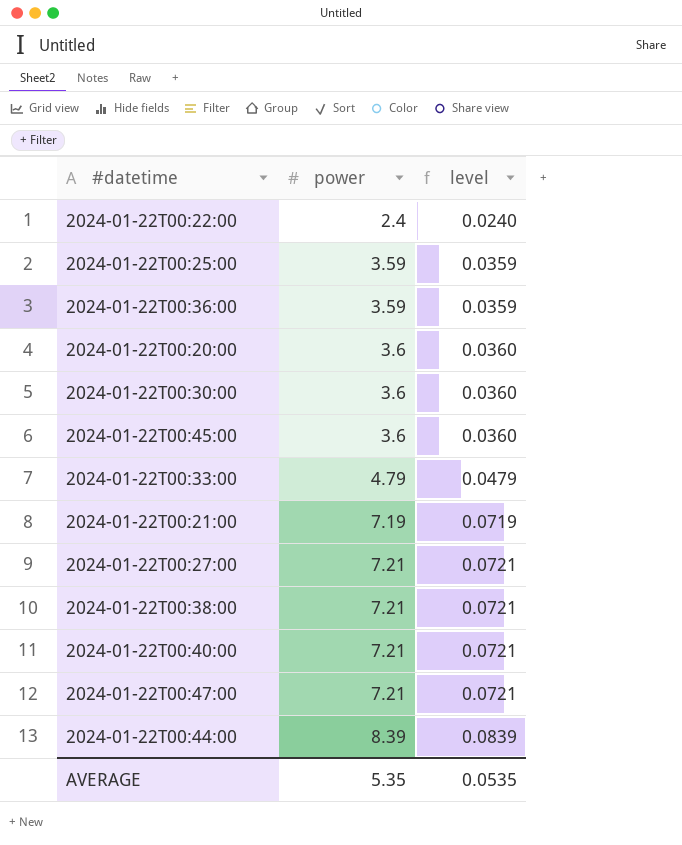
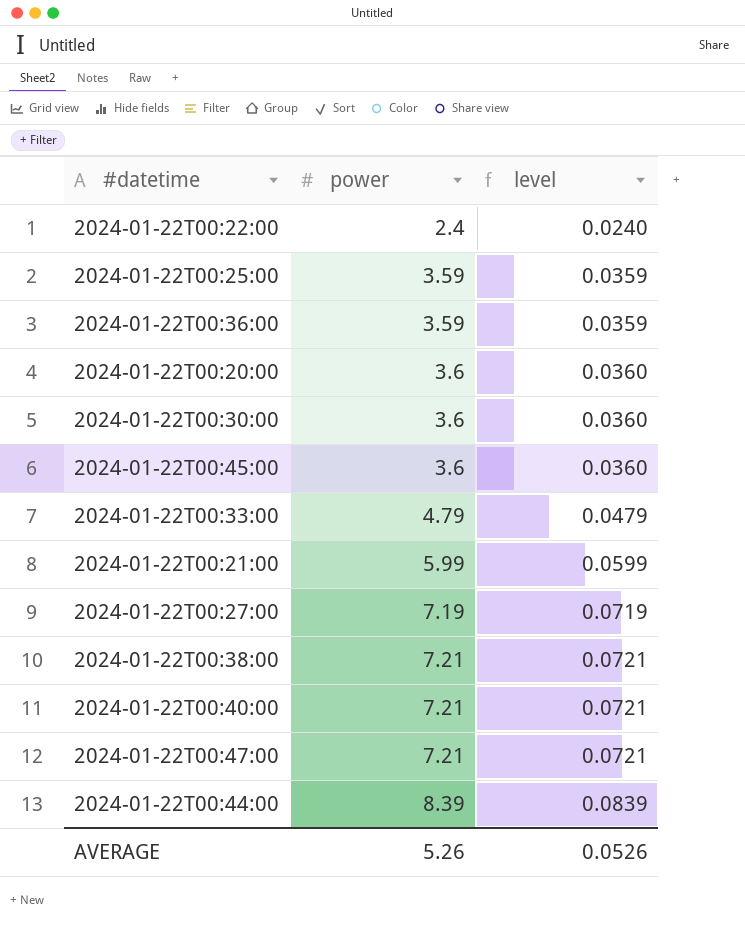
2024-01-22T00:21:00 | power: 7.19 -> 5.99
2024-01-22T00:21:00 | level: 0.0719 -> 0.0599
2024-01-22T00:27:00 | power: 7.21 -> 7.19
2024-01-22T00:27:00 | level: 0.0721 -> 0.0719
AVERAGE | power: 5.35 -> 5.26
AVERAGE | level: 0.0535 -> 0.0526

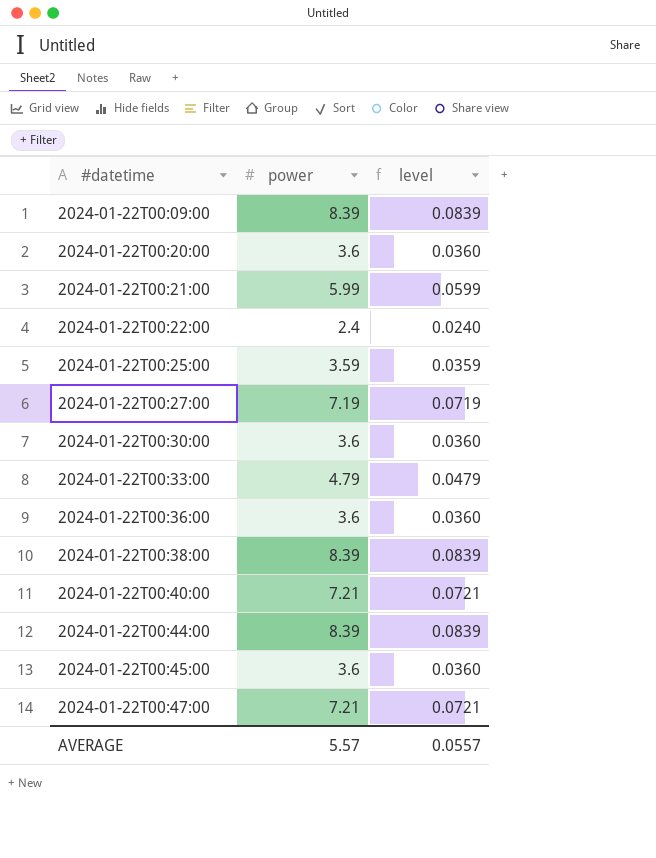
row order: power ascending -> #datetime ascending
row 2024-01-22T00:09:00: none -> 8.39 | 0.0839
2024-01-22T00:36:00 | power: 3.59 -> 3.6
2024-01-22T00:36:00 | level: 0.0359 -> 0.0360
2024-01-22T00:38:00 | power: 7.21 -> 8.39
2024-01-22T00:38:00 | level: 0.0721 -> 0.0839
AVERAGE | power: 5.26 -> 5.57
AVERAGE | level: 0.0526 -> 0.0557

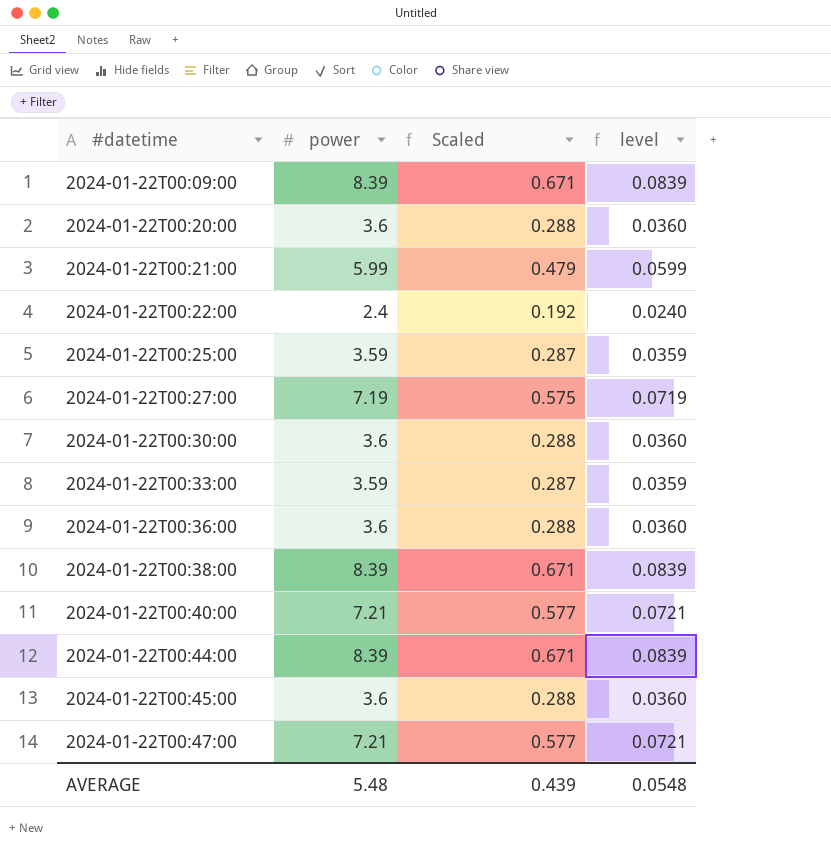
column Scaled | formula: none -> [power] * 0.08
2024-01-22T00:33:00 | power: 4.79 -> 3.59
2024-01-22T00:33:00 | level: 0.0479 -> 0.0359
AVERAGE | power: 5.57 -> 5.48
AVERAGE | level: 0.0557 -> 0.0548

